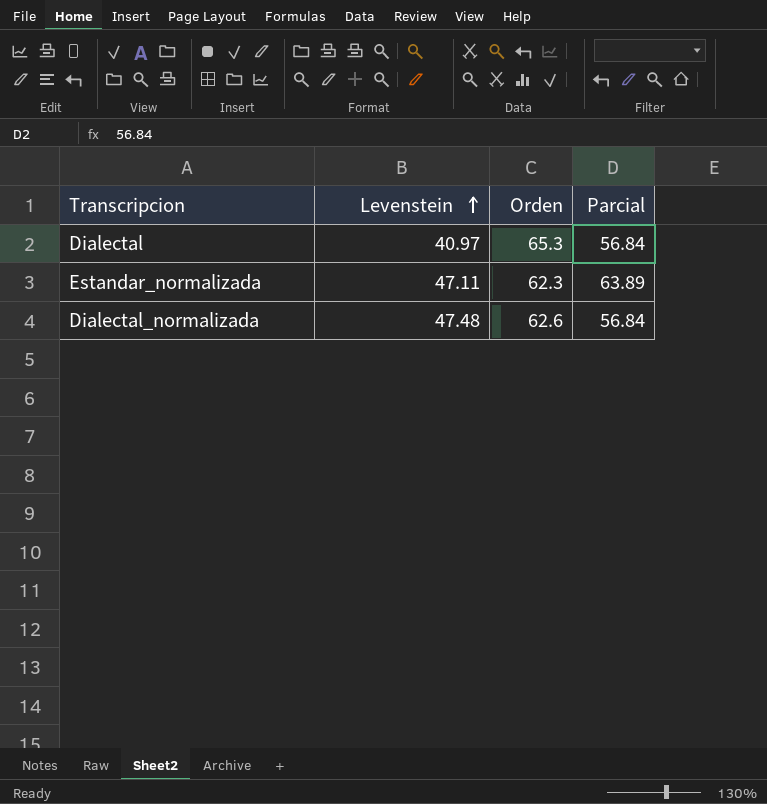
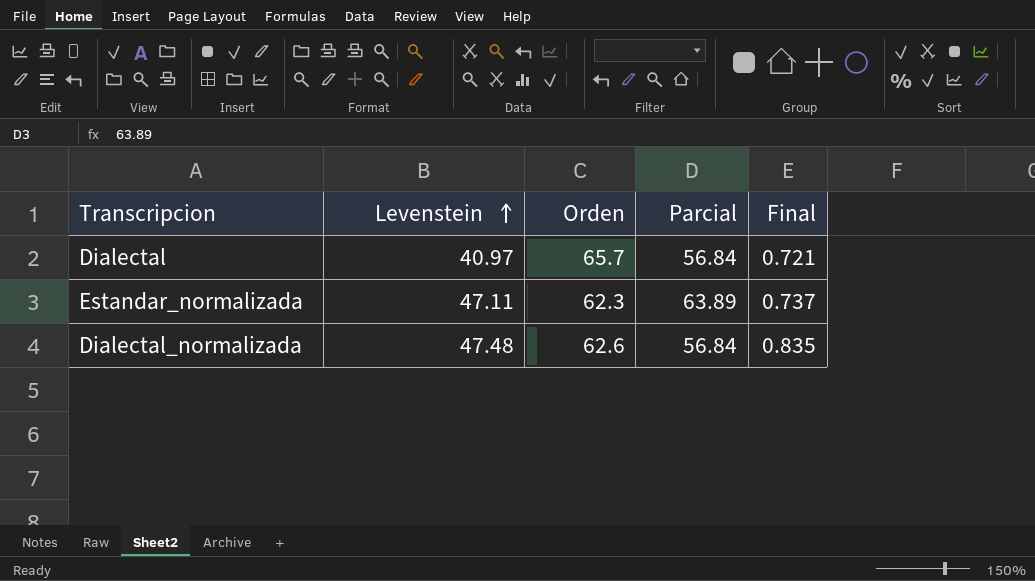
column Final | formula: none -> [Levenstein] / [Parcial]
Dialectal | Orden: 65.3 -> 65.7

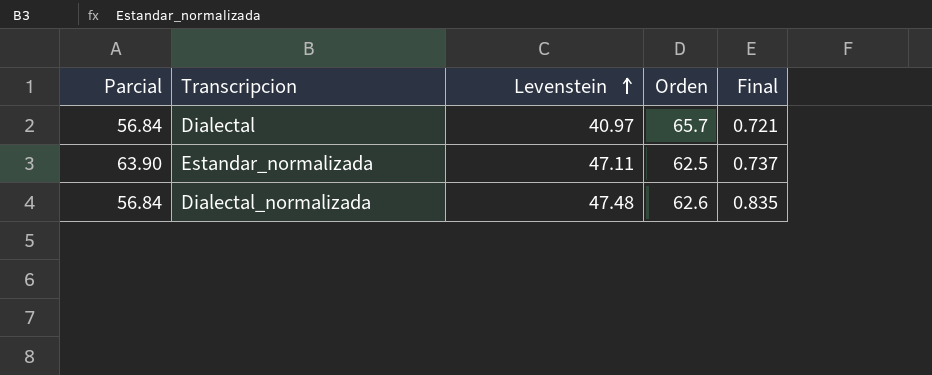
column Parcial | position: 4 -> 1
Estandar_normalizada | Parcial: 63.89 -> 63.90
Estandar_normalizada | Orden: 62.3 -> 62.5

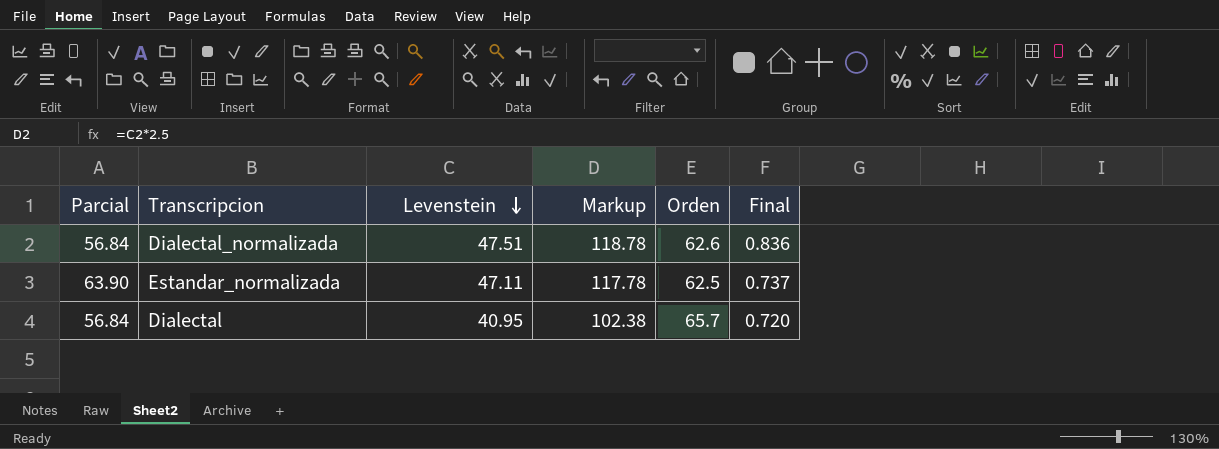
row order: Levenstein ascending -> Levenstein descending
column Markup | formula: none -> [Levenstein] * 2.5
Dialectal_normalizada | Levenstein: 47.48 -> 47.51
Dialectal_normalizada | Final: 0.835 -> 0.836
Dialectal | Levenstein: 40.97 -> 40.95
Dialectal | Final: 0.721 -> 0.720

